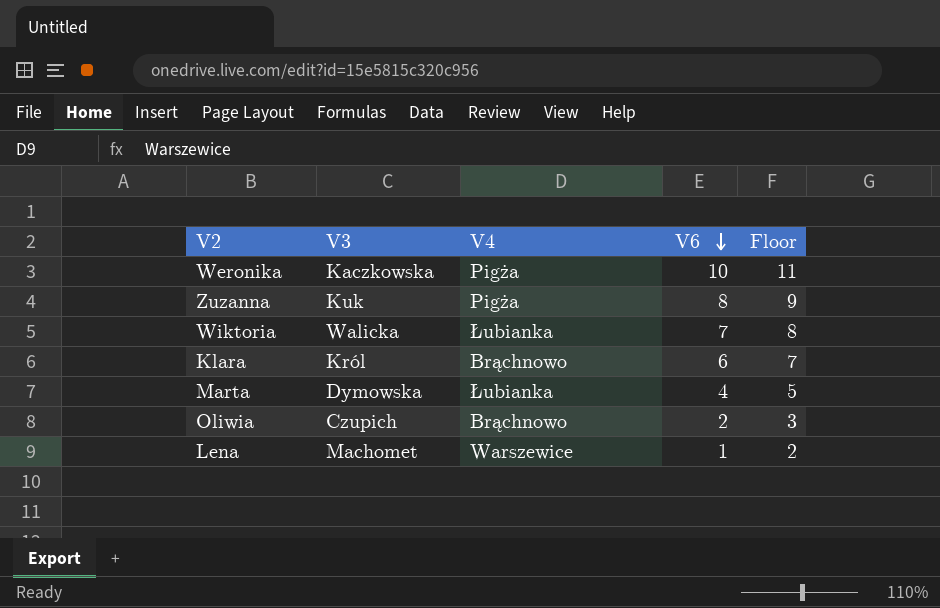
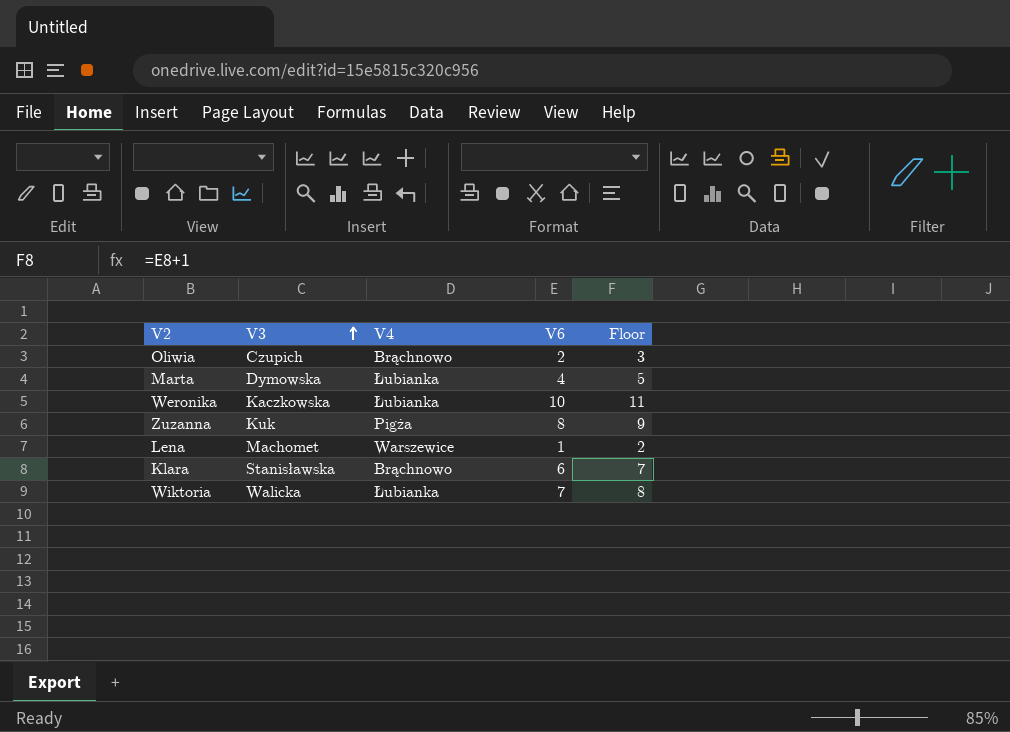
row order: V6 descending -> V3 ascending
Weronika | V4: Pigża -> Łubianka
Klara | V3: Król -> Stanisławska

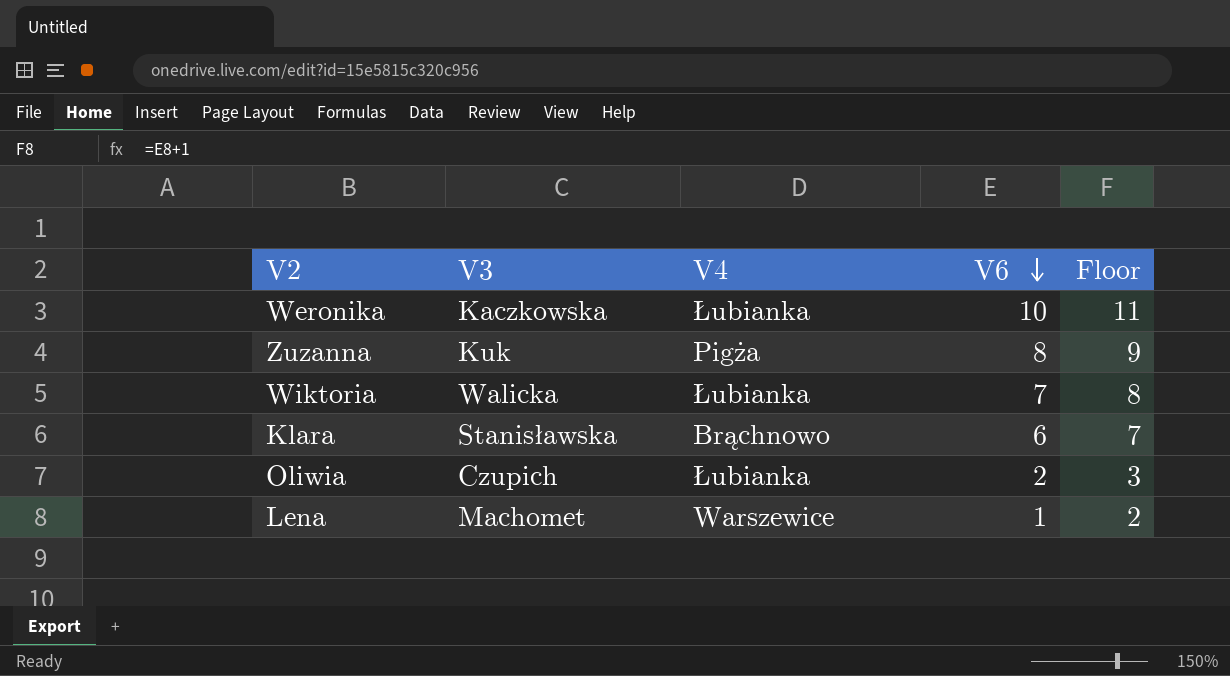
row order: V3 ascending -> V6 descending
row Marta: Dymowska | Łubianka | 4 | 5 -> none
Oliwia | V4: Brąchnowo -> Łubianka

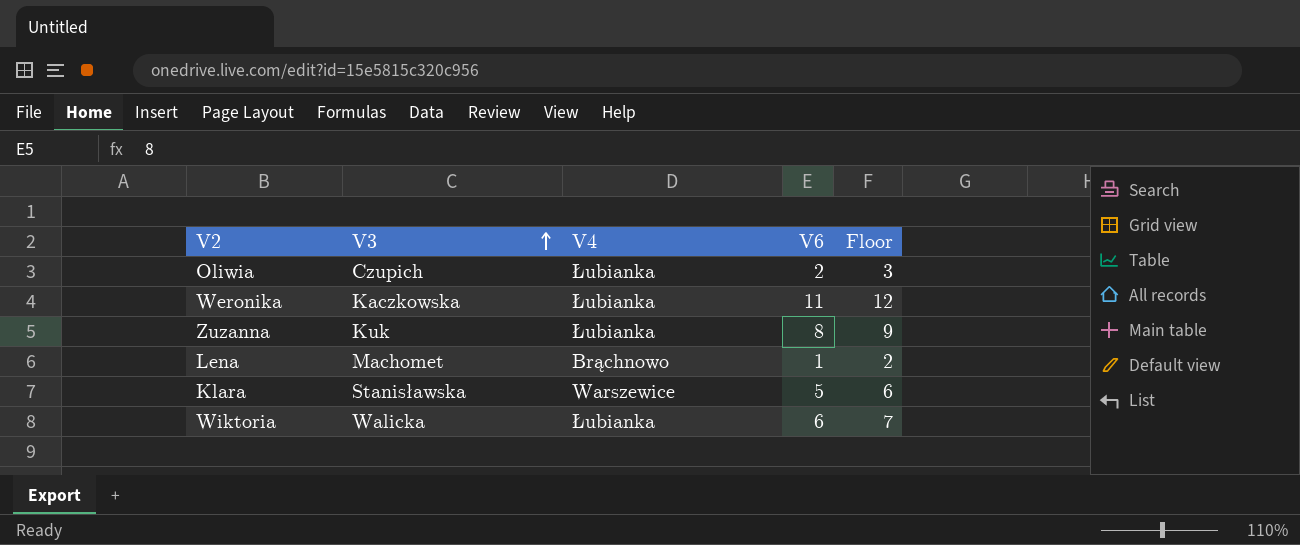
row order: V6 descending -> V3 ascending
Weronika | V6: 10 -> 11
Weronika | Floor: 11 -> 12
Zuzanna | V4: Pigża -> Łubianka
Lena | V4: Warszewice -> Brąchnowo
Klara | V4: Brąchnowo -> Warszewice
Klara | V6: 6 -> 5
Klara | Floor: 7 -> 6
Wiktoria | V6: 7 -> 6
Wiktoria | Floor: 8 -> 7

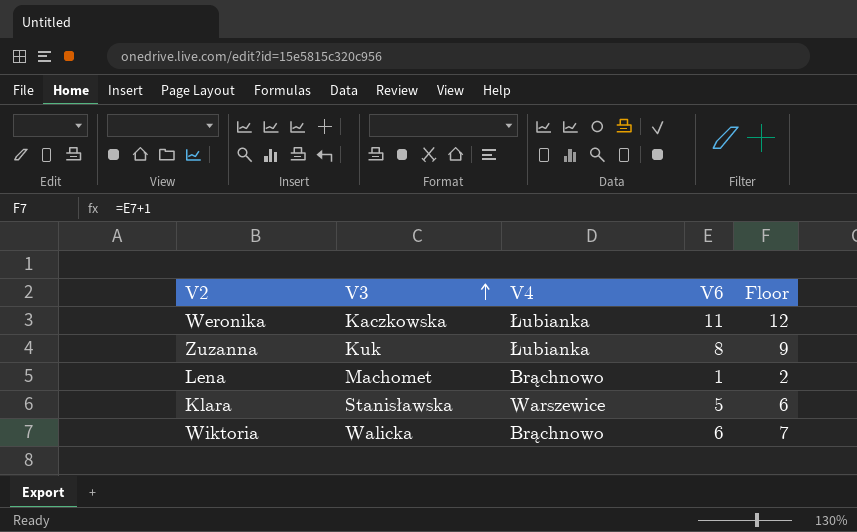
row Oliwia: Czupich | Łubianka | 2 | 3 -> none
Wiktoria | V4: Łubianka -> Brąchnowo

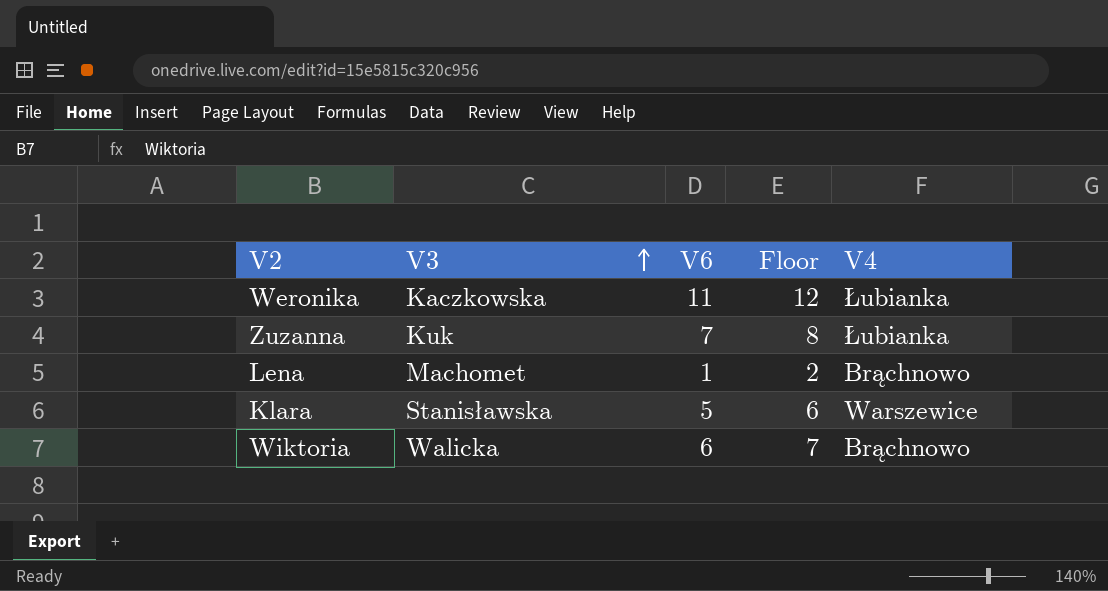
column V4 | position: 3 -> 5
Zuzanna | V6: 8 -> 7
Zuzanna | Floor: 9 -> 8

